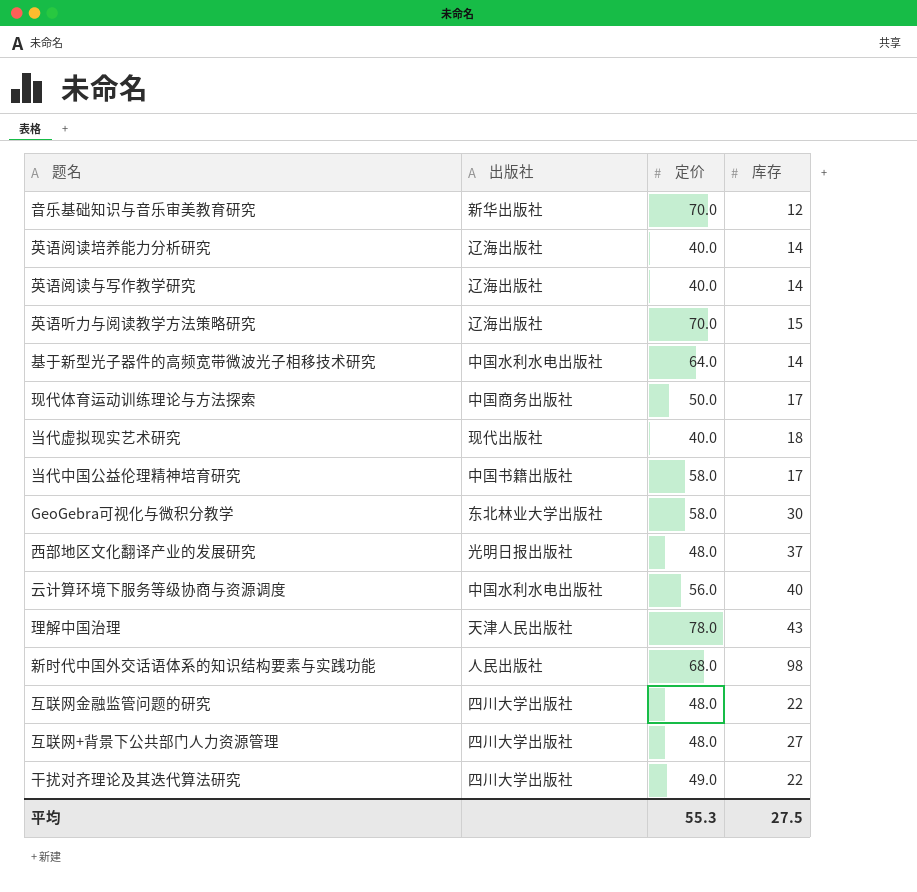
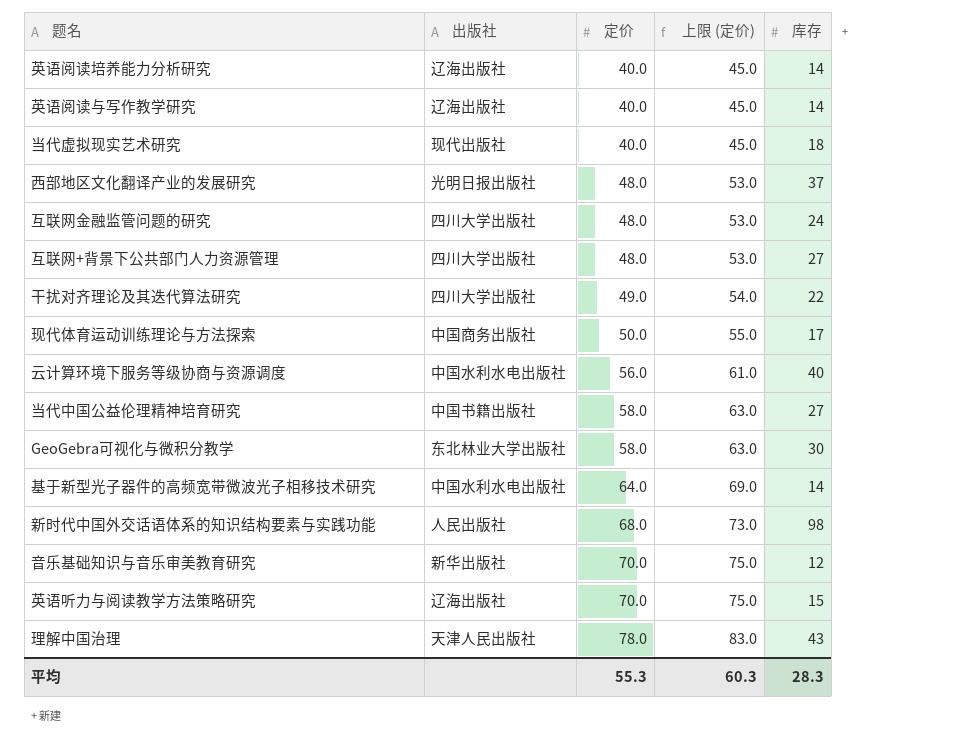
row order: none -> 定价 ascending
column 上限 (定价) | formula: none -> [定价] + 5
互联网金融监管问题的研究 | 库存: 22 -> 24
当代中国公益伦理精神培育研究 | 库存: 17 -> 27
平均 | 库存: 27.5 -> 28.3

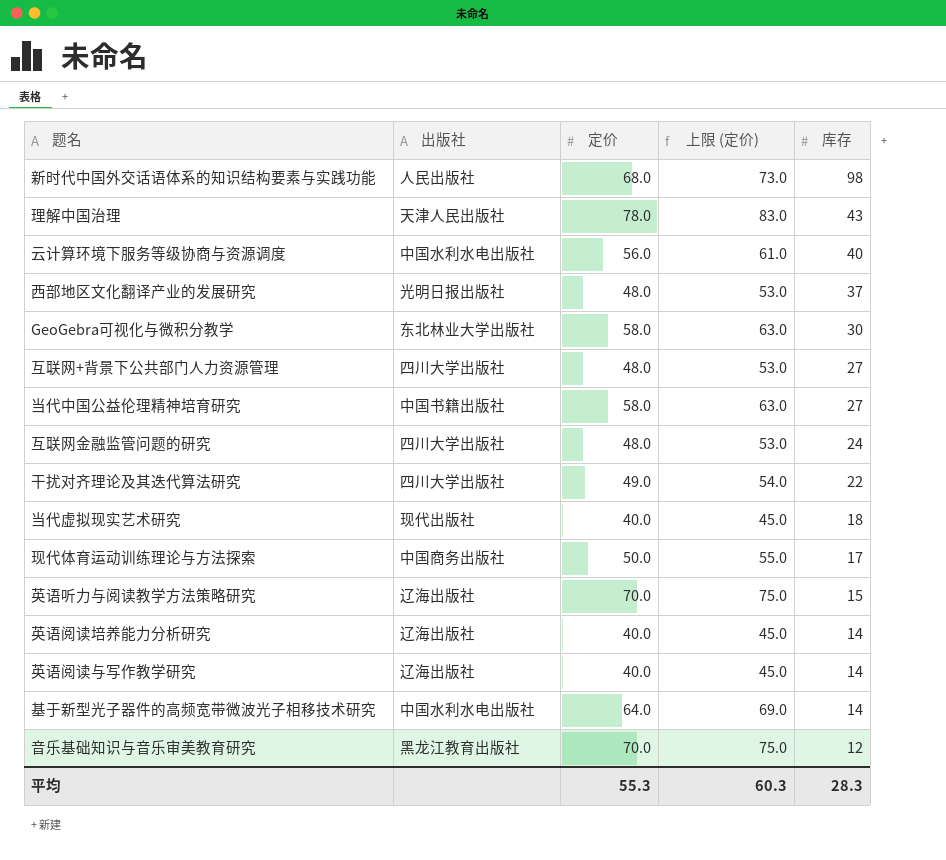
row order: 定价 ascending -> 库存 descending
音乐基础知识与音乐审美教育研究 | 出版社: 新华出版社 -> 黑龙江教育出版社

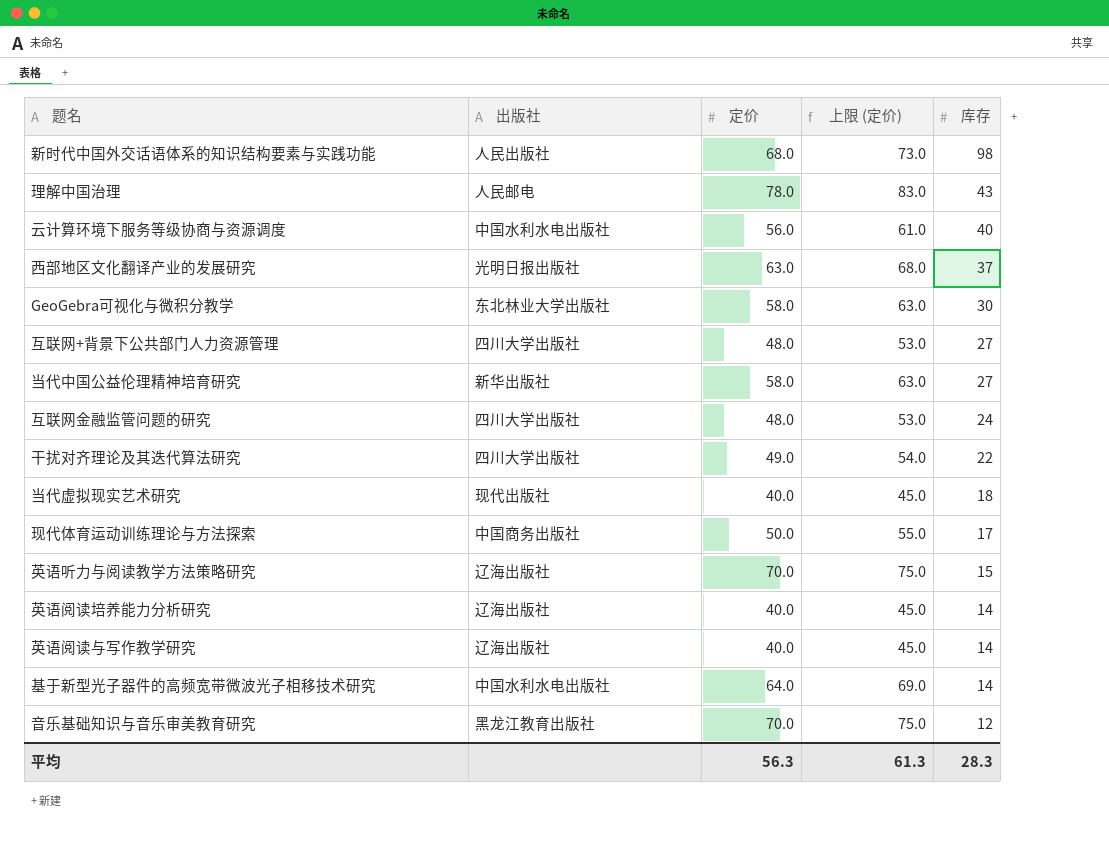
理解中国治理 | 出版社: 天津人民出版社 -> 人民邮电
西部地区文化翻译产业的发展研究 | 定价: 48.0 -> 63.0
西部地区文化翻译产业的发展研究 | 上限 (定价): 53.0 -> 68.0
当代中国公益伦理精神培育研究 | 出版社: 中国书籍出版社 -> 新华出版社
平均 | 定价: 55.3 -> 56.3
平均 | 上限 (定价): 60.3 -> 61.3

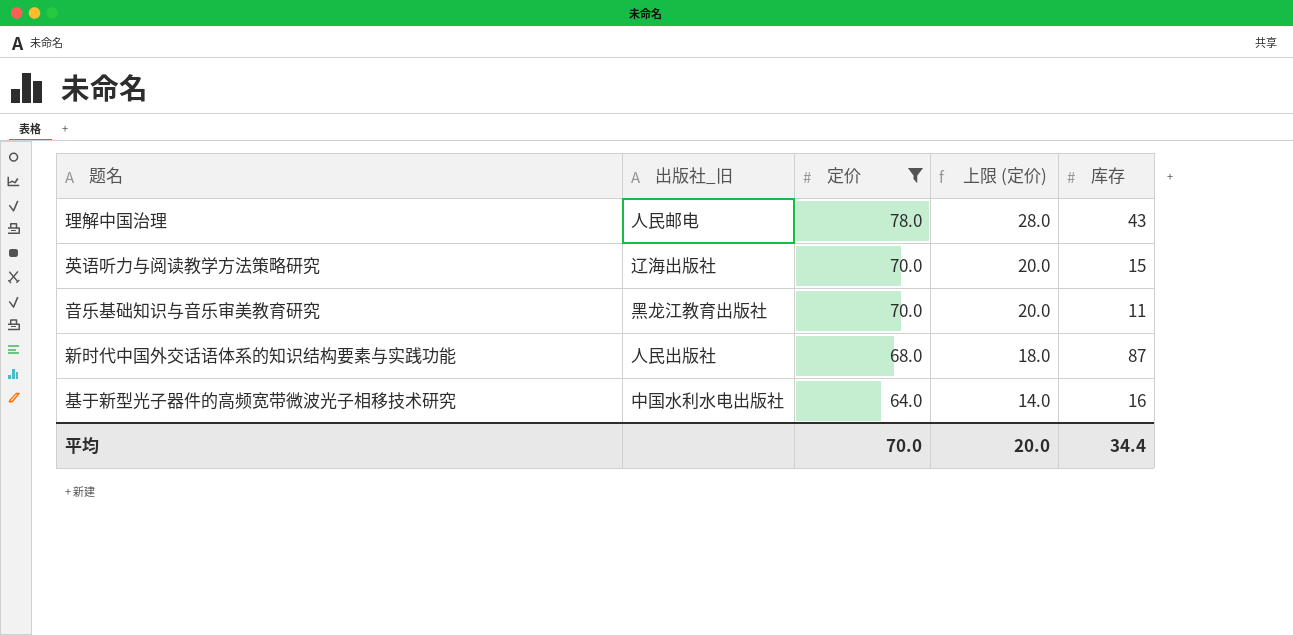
filter: none -> 定价 >= 64.0
row order: 库存 descending -> 定价 descending
column name: 出版社 -> 出版社_旧
column 上限 (定价) | formula: [定价] + 5 -> [定价] - 50
音乐基础知识与音乐审美教育研究 | 库存: 12 -> 11
新时代中国外交话语体系的知识结构要素与实践功能 | 库存: 98 -> 87
基于新型光子器件的高频宽带微波光子相移技术研究 | 库存: 14 -> 16
平均 | 定价: 56.3 -> 70.0
平均 | 上限 (定价): 61.3 -> 20.0
平均 | 库存: 28.3 -> 34.4

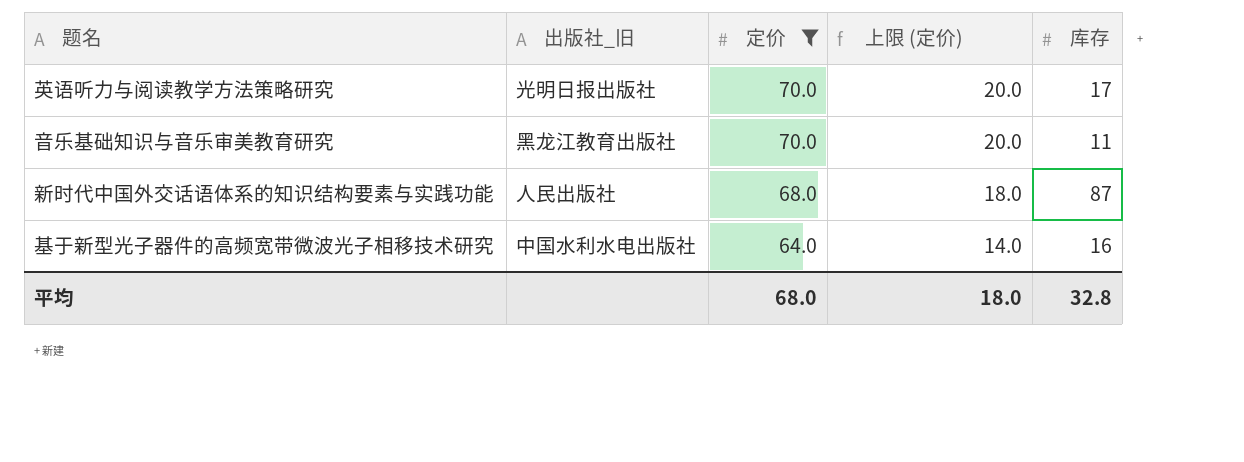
row 理解中国治理: 人民邮电 | 78.0 | 28.0 | 43 -> none
英语听力与阅读教学方法策略研究 | 出版社_旧: 辽海出版社 -> 光明日报出版社
英语听力与阅读教学方法策略研究 | 库存: 15 -> 17
平均 | 定价: 70.0 -> 68.0
平均 | 上限 (定价): 20.0 -> 18.0
平均 | 库存: 34.4 -> 32.8

